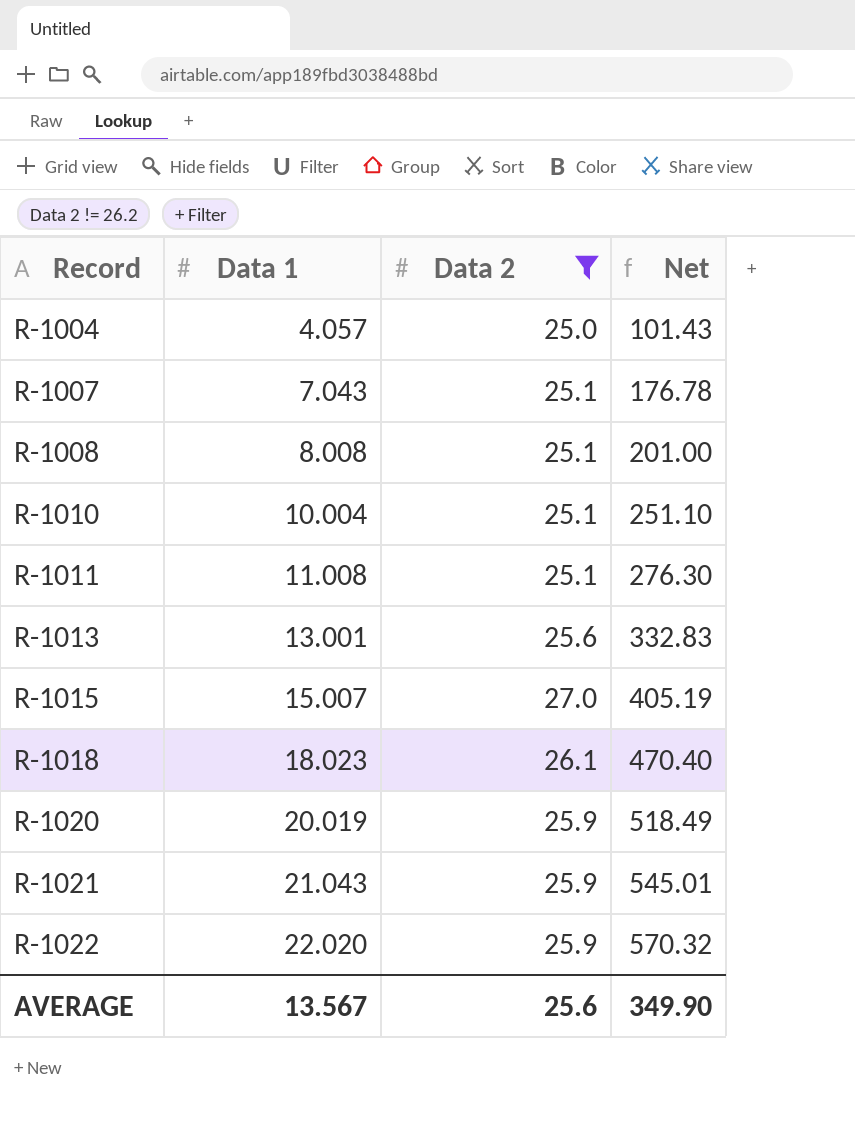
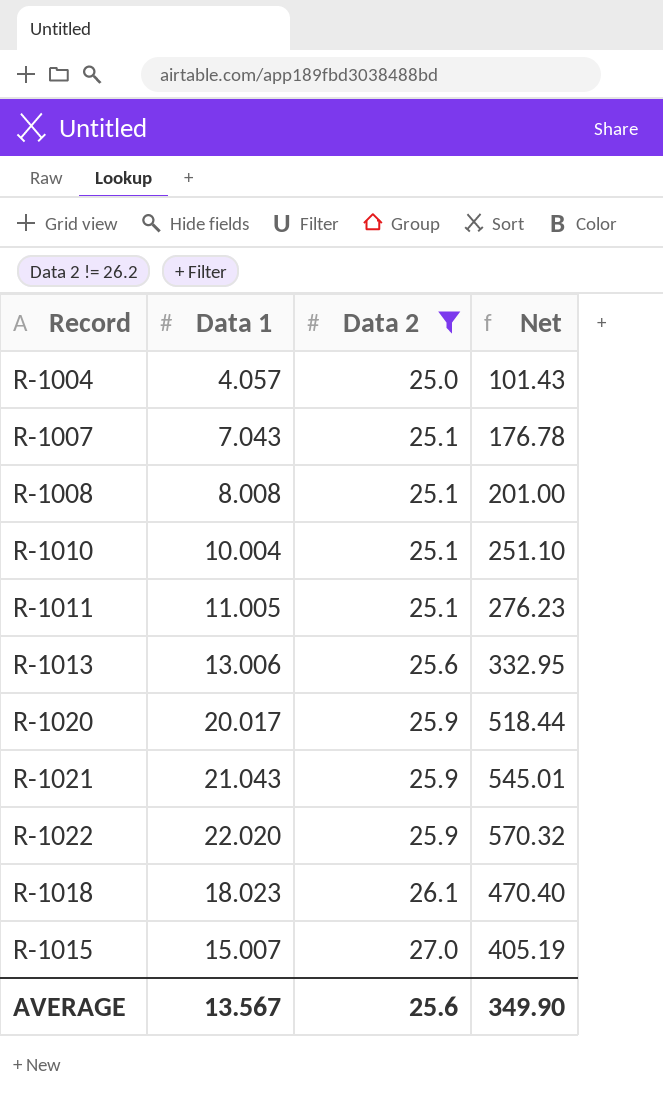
row order: Record ascending -> Data 2 ascending
R-1011 | Data 1: 11.008 -> 11.005
R-1011 | Net: 276.30 -> 276.23
R-1013 | Data 1: 13.001 -> 13.006
R-1013 | Net: 332.83 -> 332.95
R-1020 | Data 1: 20.019 -> 20.017
R-1020 | Net: 518.49 -> 518.44

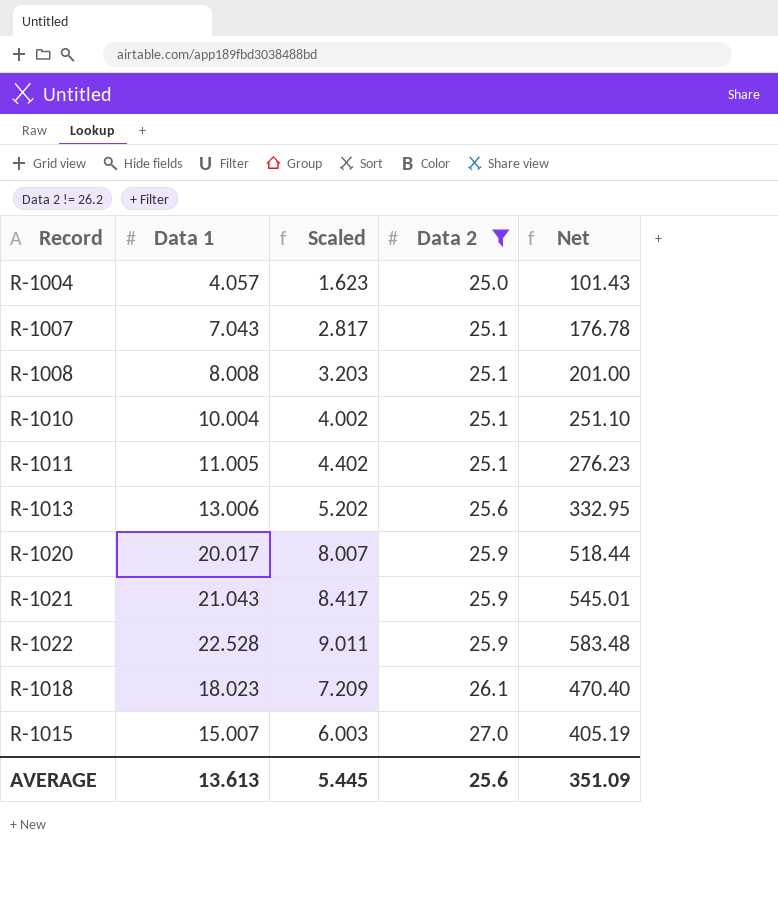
column Scaled | formula: none -> [Data 1] * 0.4
R-1022 | Data 1: 22.020 -> 22.528
R-1022 | Net: 570.32 -> 583.48
AVERAGE | Data 1: 13.567 -> 13.613
AVERAGE | Net: 349.90 -> 351.09

